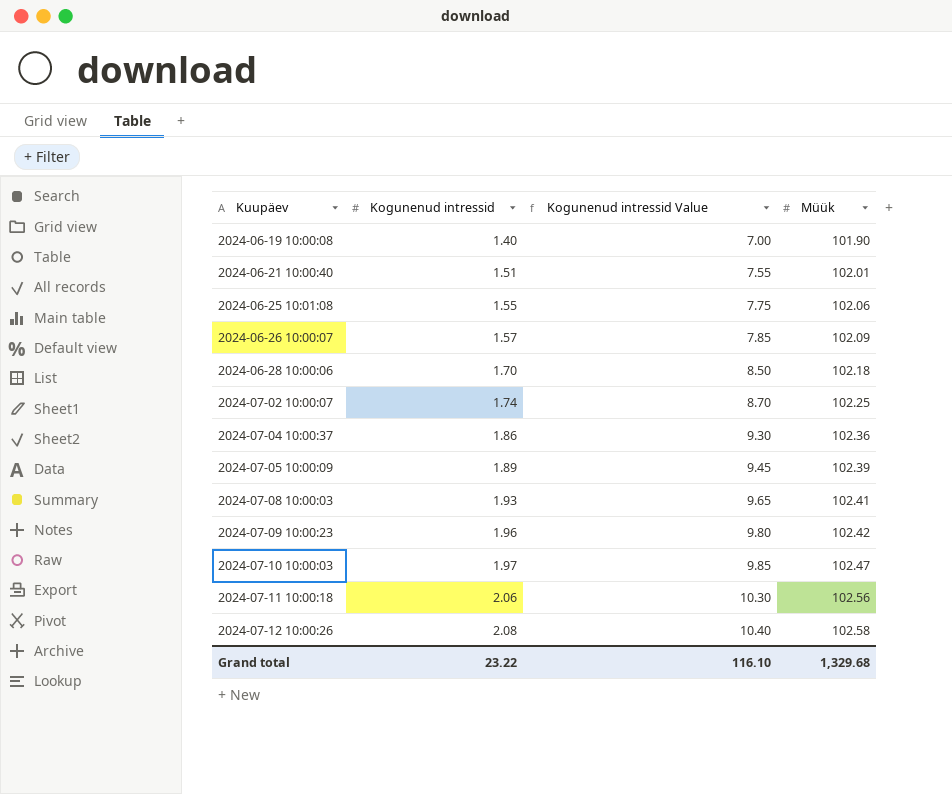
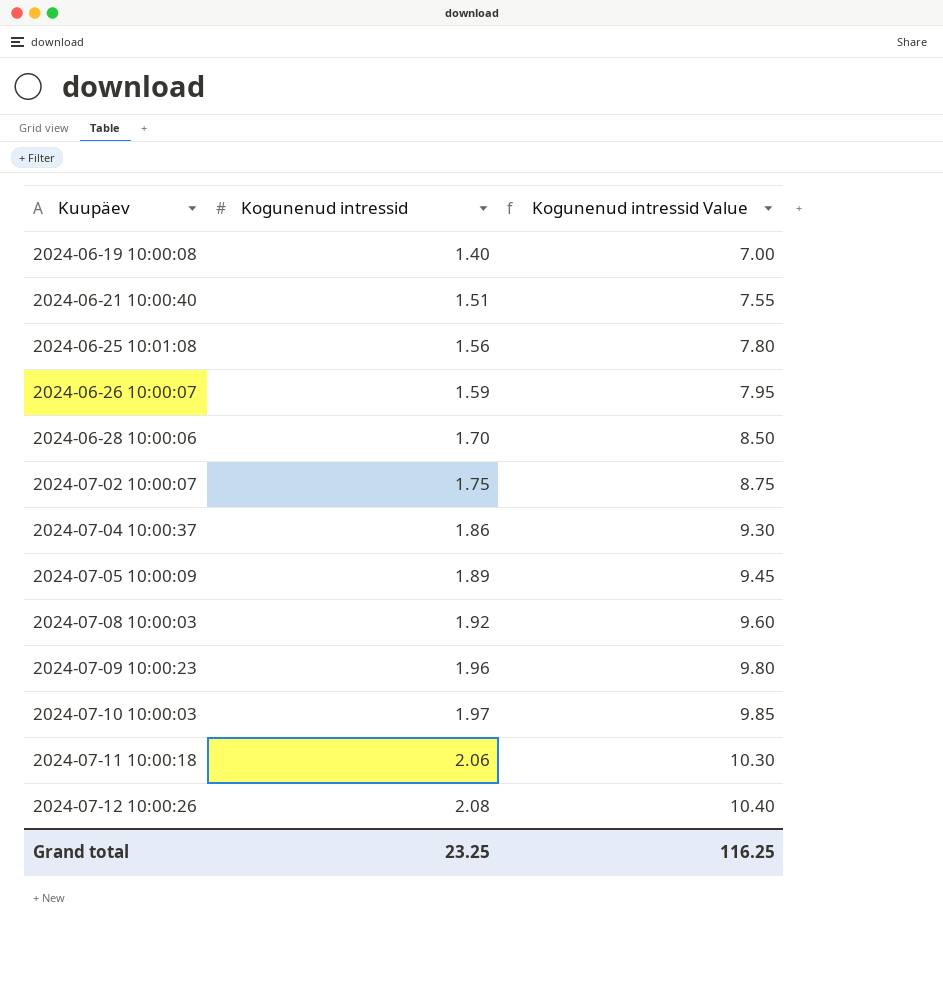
column Müük | position: 4 -> none
2024-06-25 10:01:08 | Kogunenud intressid: 1.55 -> 1.56
2024-06-25 10:01:08 | Kogunenud intressid Value: 7.75 -> 7.80
2024-06-26 10:00:07 | Kogunenud intressid: 1.57 -> 1.59
2024-06-26 10:00:07 | Kogunenud intressid Value: 7.85 -> 7.95
2024-07-02 10:00:07 | Kogunenud intressid: 1.74 -> 1.75
2024-07-02 10:00:07 | Kogunenud intressid Value: 8.70 -> 8.75
2024-07-08 10:00:03 | Kogunenud intressid: 1.93 -> 1.92
2024-07-08 10:00:03 | Kogunenud intressid Value: 9.65 -> 9.60
Grand total | Kogunenud intressid: 23.22 -> 23.25
Grand total | Kogunenud intressid Value: 116.10 -> 116.25

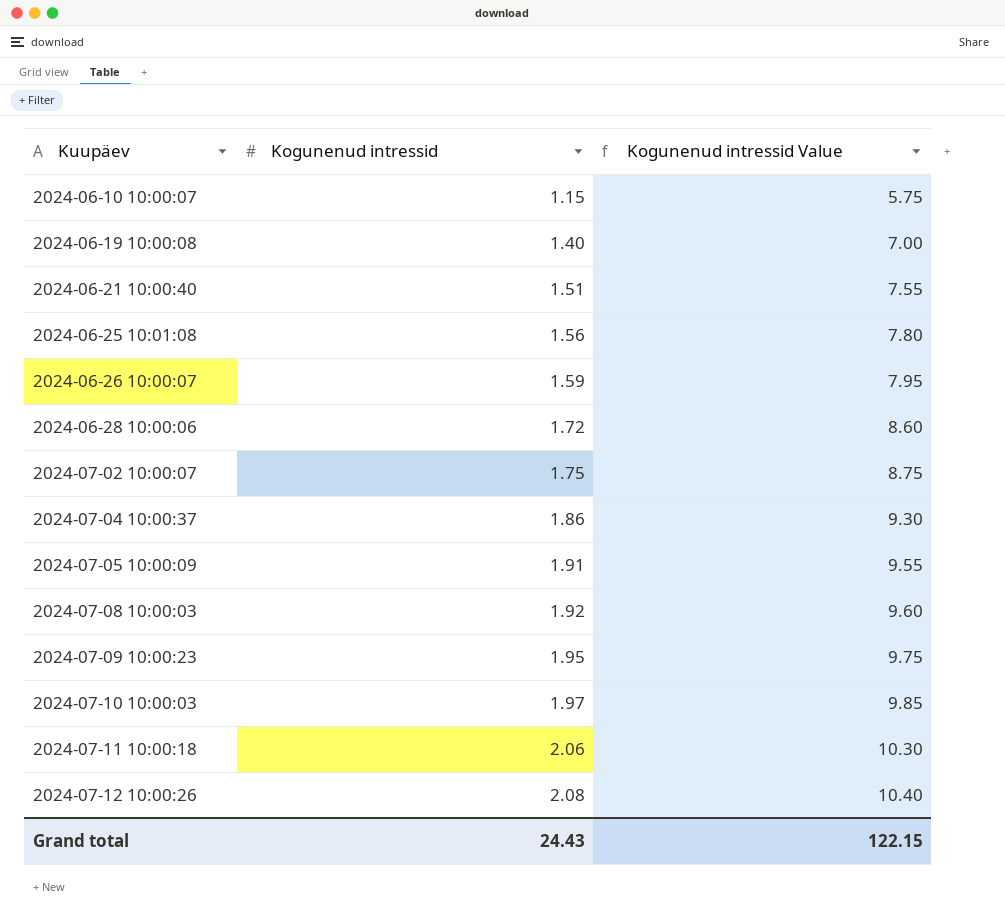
row 2024-06-10 10:00:07: none -> 1.15 | 5.75
2024-06-28 10:00:06 | Kogunenud intressid: 1.70 -> 1.72
2024-06-28 10:00:06 | Kogunenud intressid Value: 8.50 -> 8.60
2024-07-05 10:00:09 | Kogunenud intressid: 1.89 -> 1.91
2024-07-05 10:00:09 | Kogunenud intressid Value: 9.45 -> 9.55
2024-07-09 10:00:23 | Kogunenud intressid: 1.96 -> 1.95
2024-07-09 10:00:23 | Kogunenud intressid Value: 9.80 -> 9.75
Grand total | Kogunenud intressid: 23.25 -> 24.43
Grand total | Kogunenud intressid Value: 116.25 -> 122.15

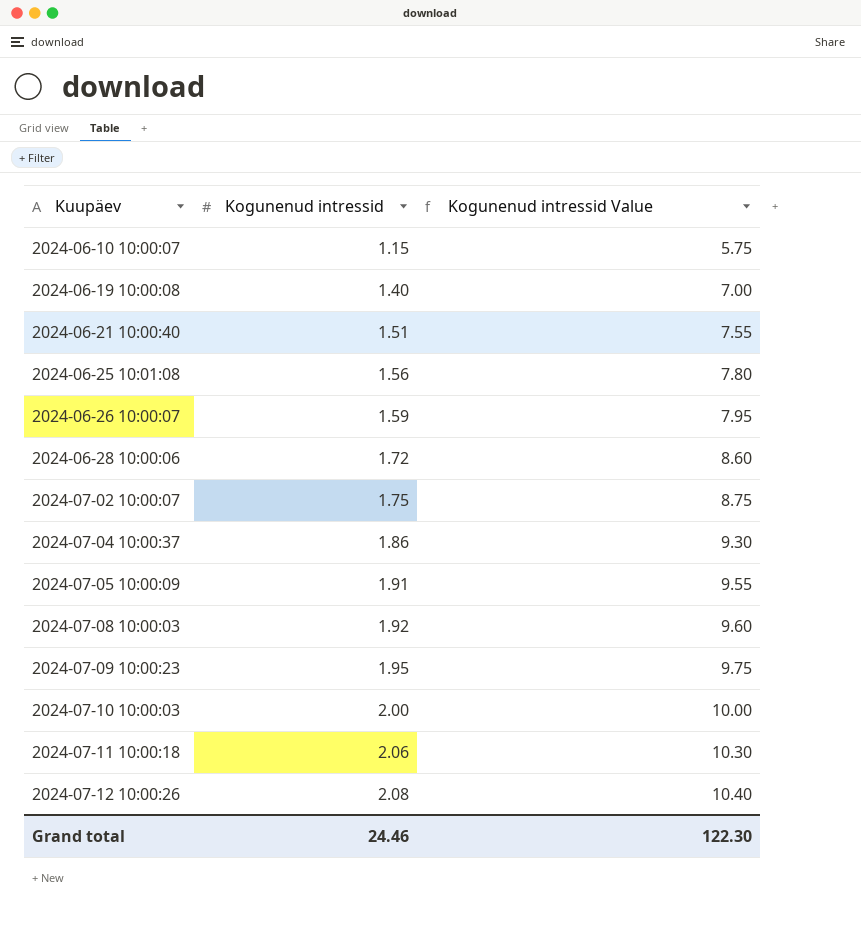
2024-07-10 10:00:03 | Kogunenud intressid: 1.97 -> 2.00
2024-07-10 10:00:03 | Kogunenud intressid Value: 9.85 -> 10.00
Grand total | Kogunenud intressid: 24.43 -> 24.46
Grand total | Kogunenud intressid Value: 122.15 -> 122.30

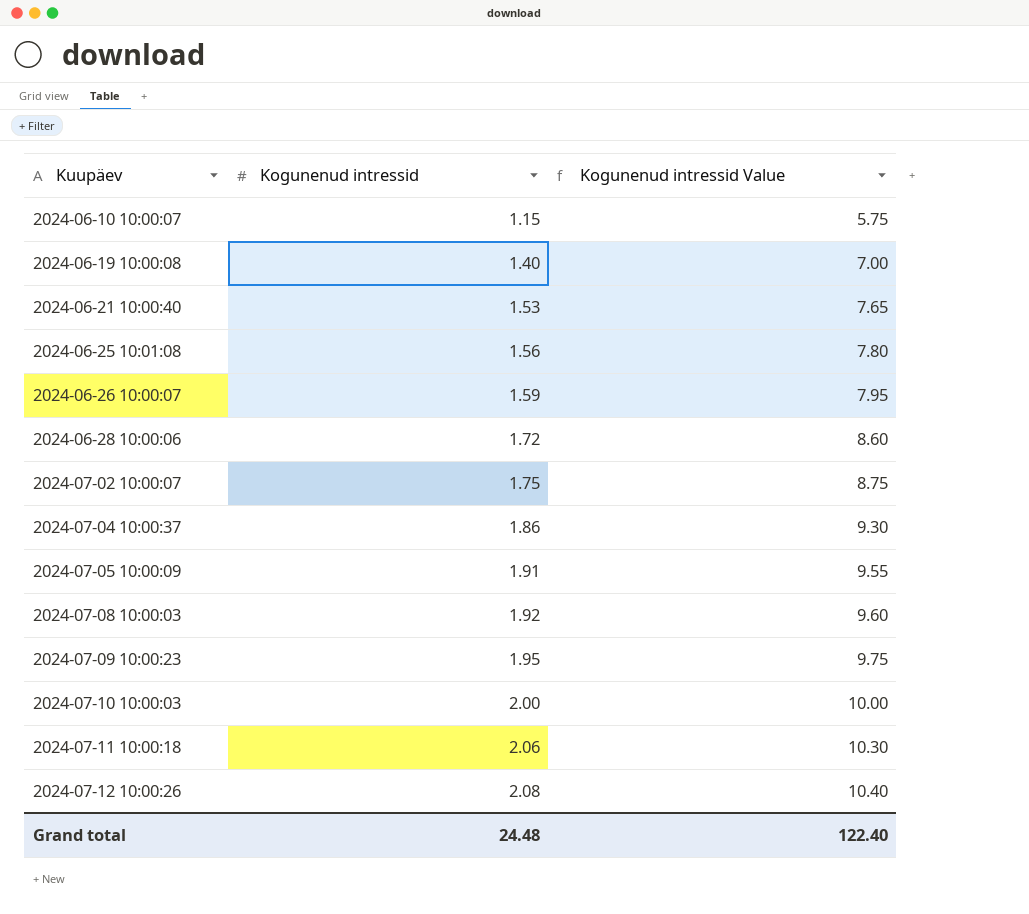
2024-06-21 10:00:40 | Kogunenud intressid: 1.51 -> 1.53
2024-06-21 10:00:40 | Kogunenud intressid Value: 7.55 -> 7.65
Grand total | Kogunenud intressid: 24.46 -> 24.48
Grand total | Kogunenud intressid Value: 122.30 -> 122.40

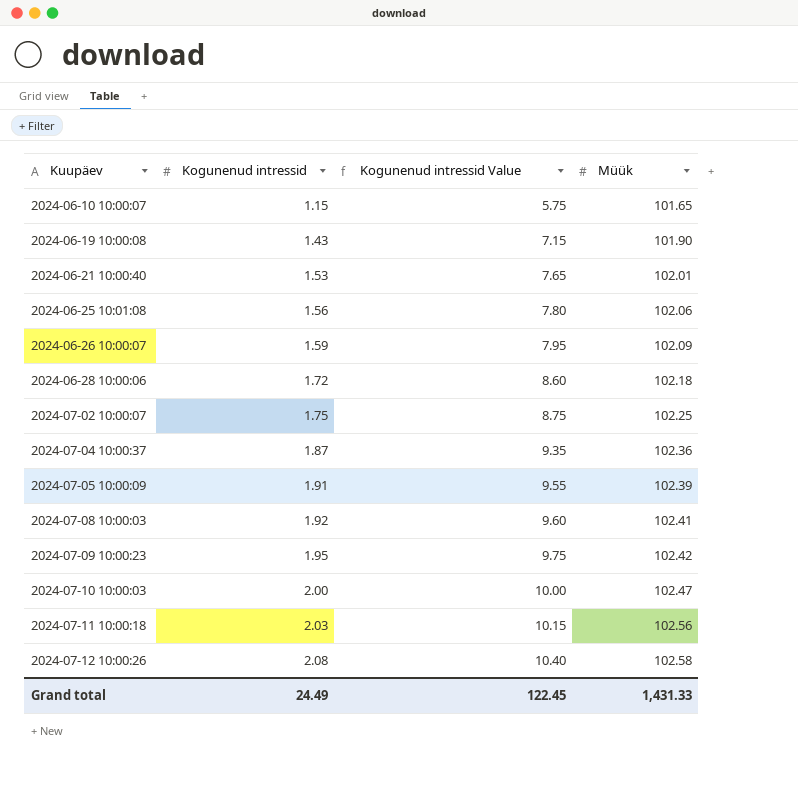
column Müük | position: none -> 4
2024-06-19 10:00:08 | Kogunenud intressid: 1.40 -> 1.43
2024-06-19 10:00:08 | Kogunenud intressid Value: 7.00 -> 7.15
2024-07-04 10:00:37 | Kogunenud intressid: 1.86 -> 1.87
2024-07-04 10:00:37 | Kogunenud intressid Value: 9.30 -> 9.35
2024-07-11 10:00:18 | Kogunenud intressid: 2.06 -> 2.03
2024-07-11 10:00:18 | Kogunenud intressid Value: 10.30 -> 10.15
Grand total | Kogunenud intressid: 24.48 -> 24.49
Grand total | Kogunenud intressid Value: 122.40 -> 122.45

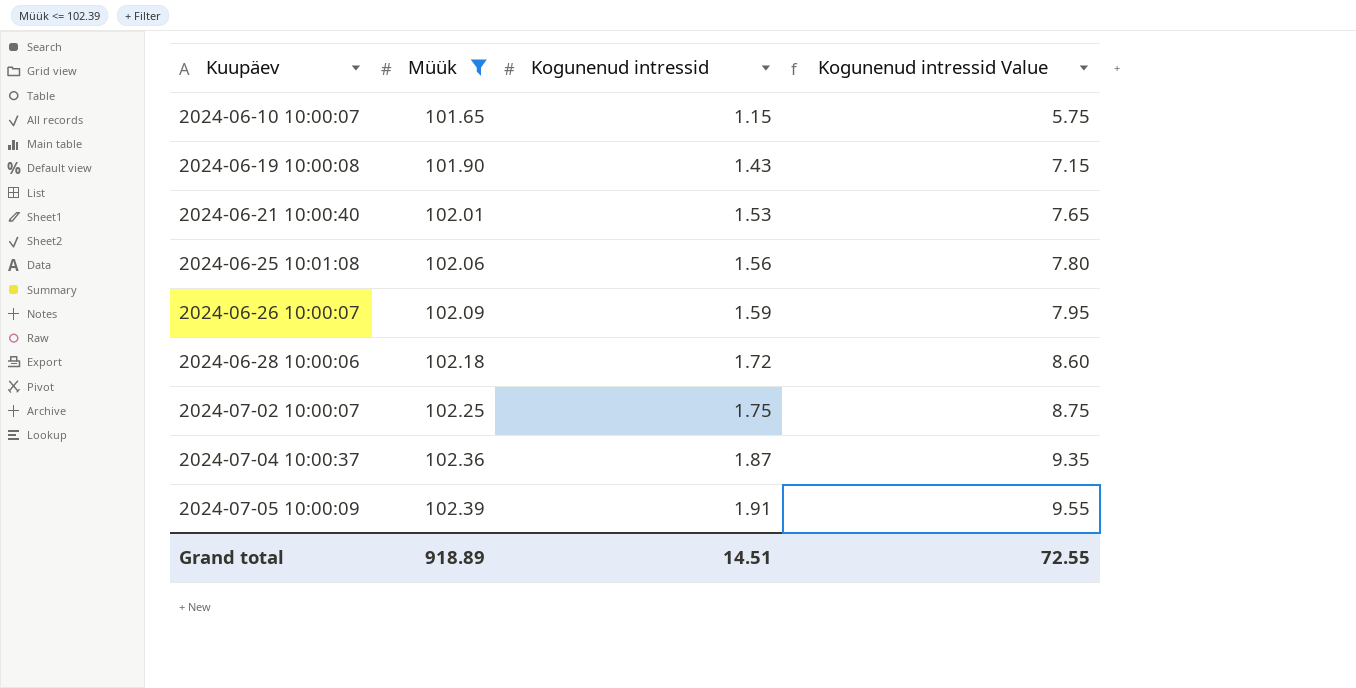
filter: none -> Müük <= 102.39
column Müük | position: 4 -> 2
Grand total | Müük: 1,431.33 -> 918.89
Grand total | Kogunenud intressid: 24.49 -> 14.51
Grand total | Kogunenud intressid Value: 122.45 -> 72.55

